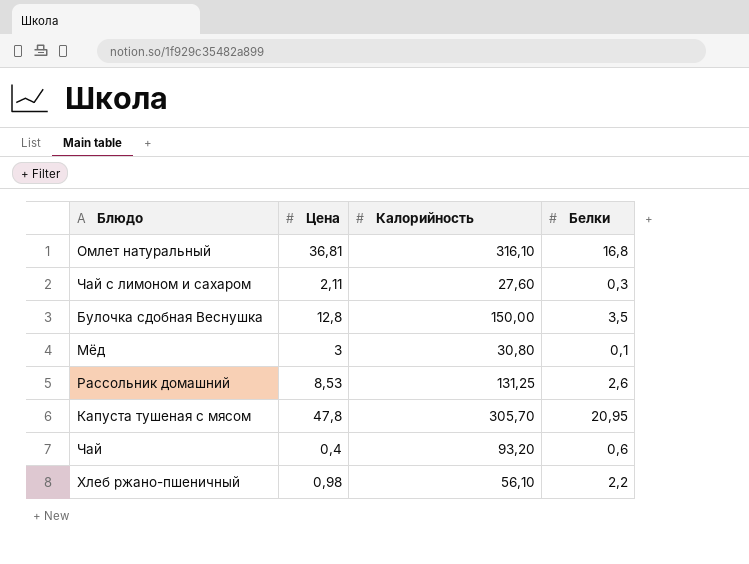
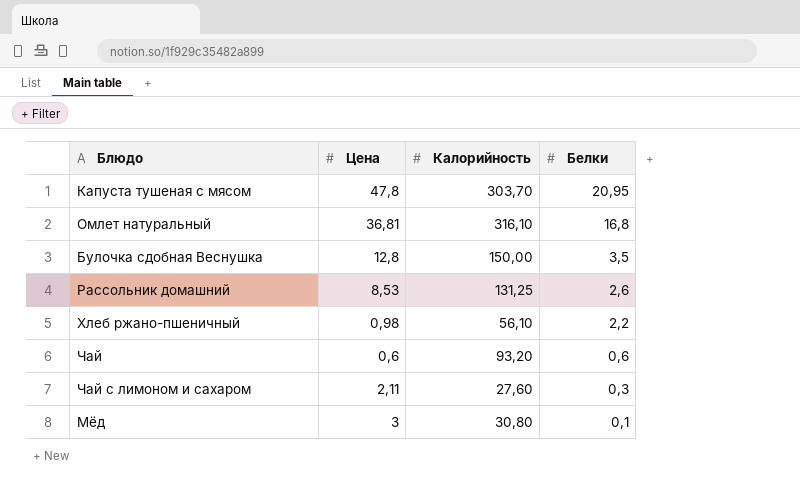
row order: none -> Белки descending
Капуста тушеная с мясом | Калорийность: 305,70 -> 303,70
Чай | Цена: 0,4 -> 0,6

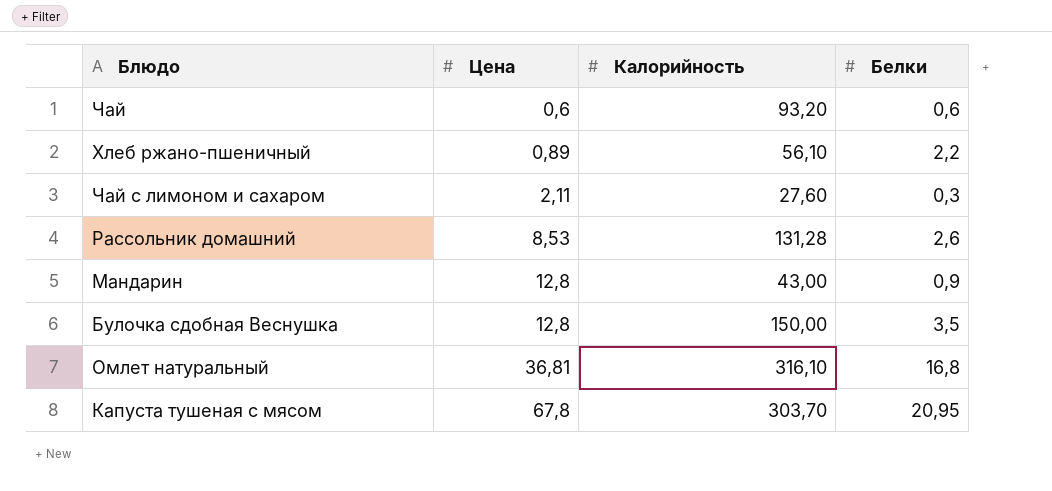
row order: Белки descending -> Цена ascending
row Мёд: 3 | 30,80 | 0,1 -> none
Хлеб ржано-пшеничный | Цена: 0,98 -> 0,89
Рассольник домашний | Калорийность: 131,25 -> 131,28
row Мандарин: none -> 12,8 | 43,00 | 0,9
Капуста тушеная с мясом | Цена: 47,8 -> 67,8

